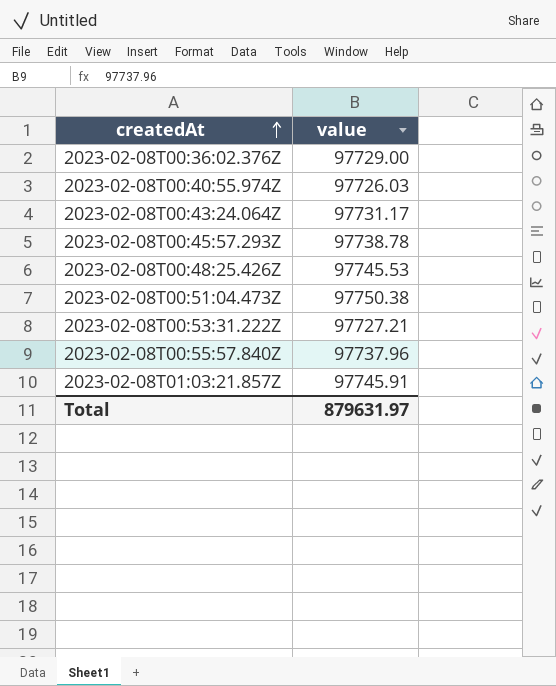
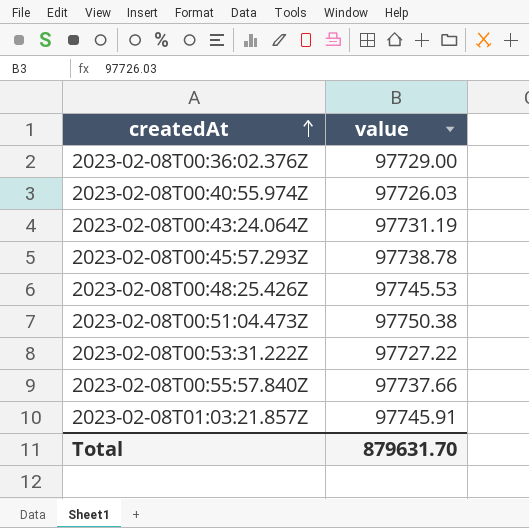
2023-02-08T00:43:24.064Z | value: 97731.17 -> 97731.19
2023-02-08T00:53:31.222Z | value: 97727.21 -> 97727.22
2023-02-08T00:55:57.840Z | value: 97737.96 -> 97737.66
Total | value: 879631.97 -> 879631.70

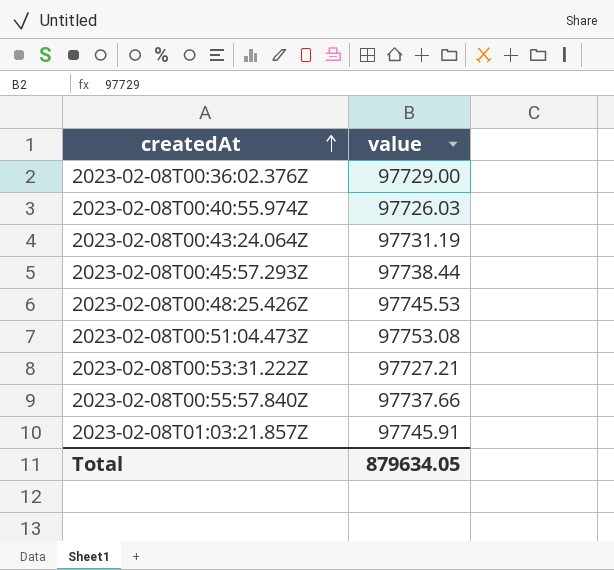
2023-02-08T00:45:57.293Z | value: 97738.78 -> 97738.44
2023-02-08T00:51:04.473Z | value: 97750.38 -> 97753.08
2023-02-08T00:53:31.222Z | value: 97727.22 -> 97727.21
Total | value: 879631.70 -> 879634.05

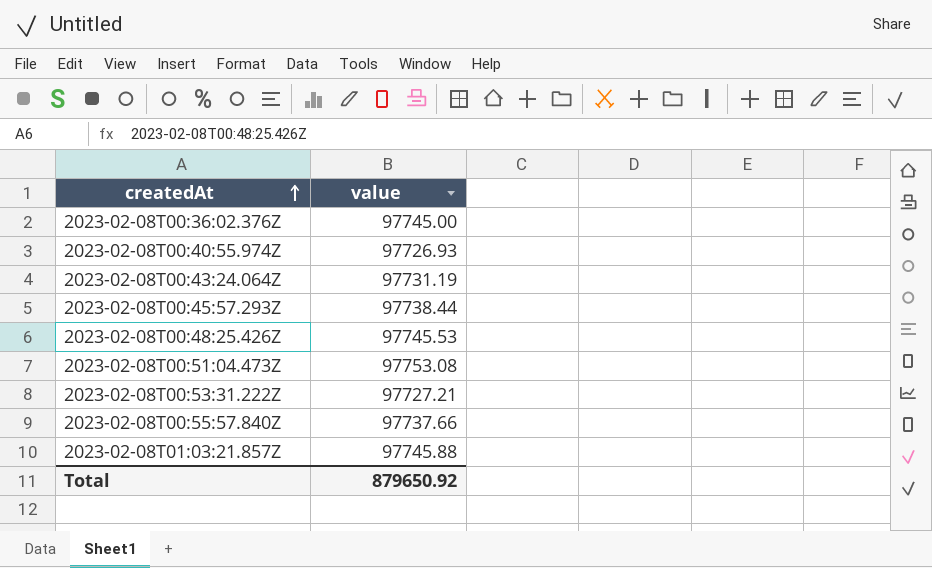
2023-02-08T00:36:02.376Z | value: 97729.00 -> 97745.00
2023-02-08T00:40:55.974Z | value: 97726.03 -> 97726.93
2023-02-08T01:03:21.857Z | value: 97745.91 -> 97745.88
Total | value: 879634.05 -> 879650.92

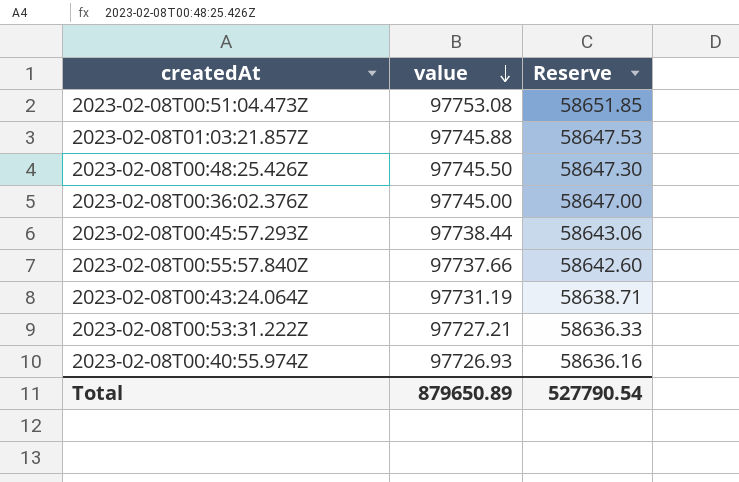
row order: createdAt ascending -> value descending
column Reserve | formula: none -> [value] * 0.6
2023-02-08T00:48:25.426Z | value: 97745.53 -> 97745.50
Total | value: 879650.92 -> 879650.89

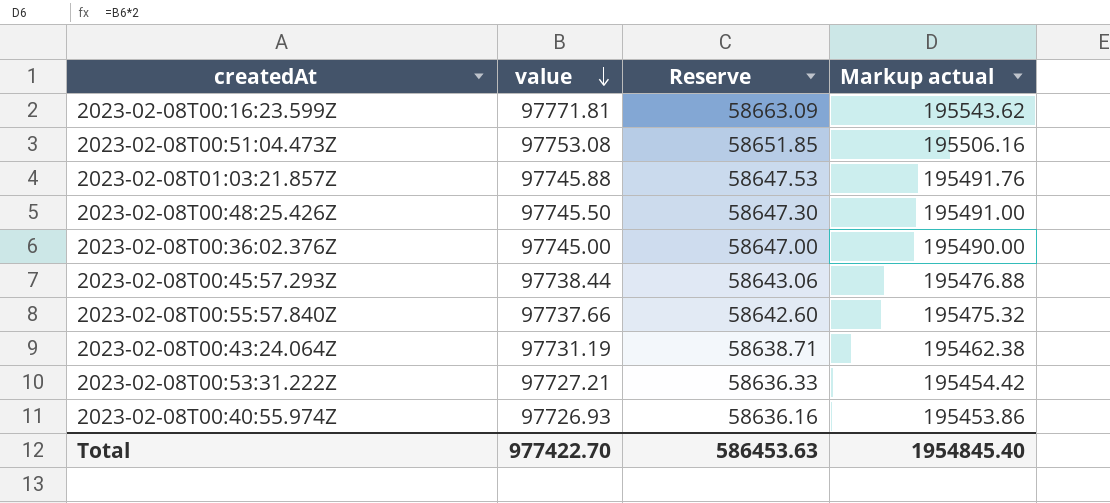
column Markup actual | formula: none -> [value] * 2
row 2023-02-08T00:16:23.599Z: none -> 97771.81 | 58663.09 | 195543.62
Total | value: 879650.89 -> 977422.70
Total | Reserve: 527790.54 -> 586453.63

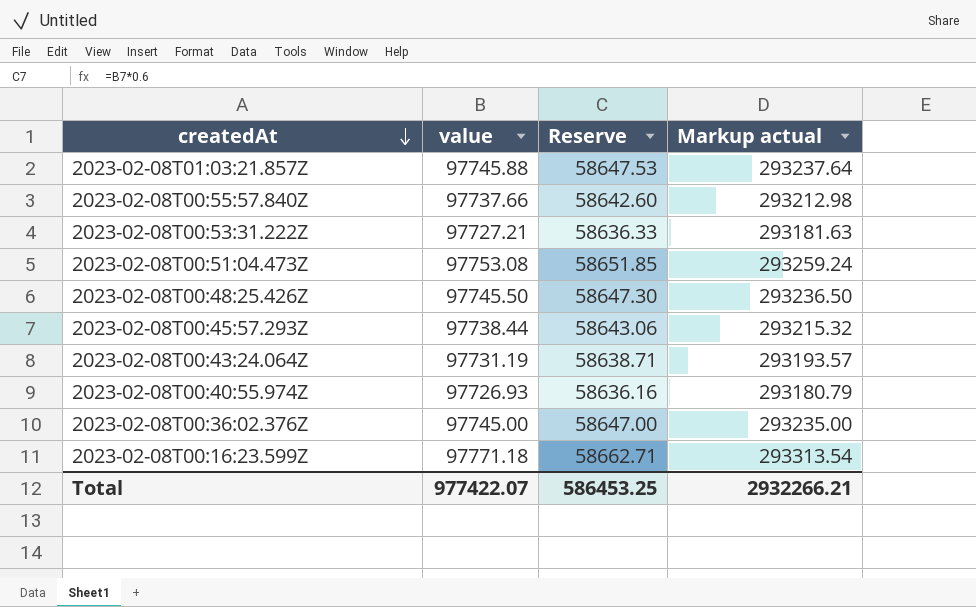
row order: value descending -> createdAt descending
column Markup actual | formula: [value] * 2 -> [value] * 3
2023-02-08T00:16:23.599Z | value: 97771.81 -> 97771.18
2023-02-08T00:16:23.599Z | Reserve: 58663.09 -> 58662.71
Total | value: 977422.70 -> 977422.07
Total | Reserve: 586453.63 -> 586453.25
Total | Markup actual: 1954845.40 -> 2932266.21

